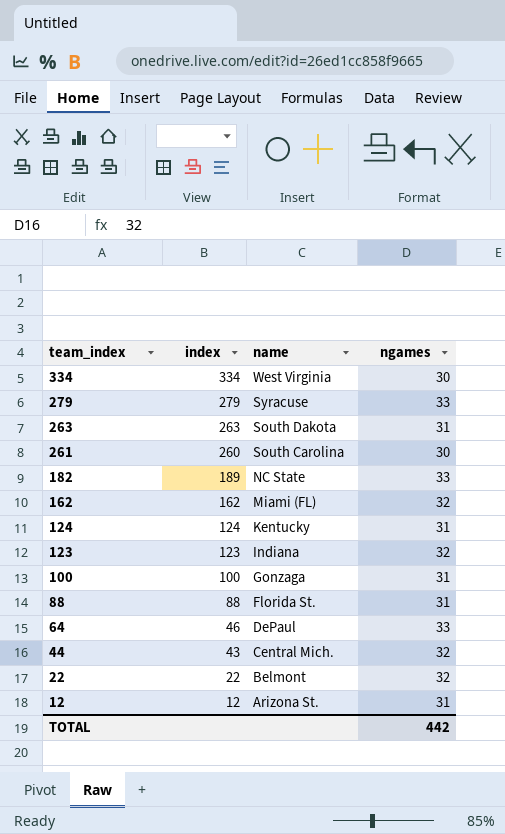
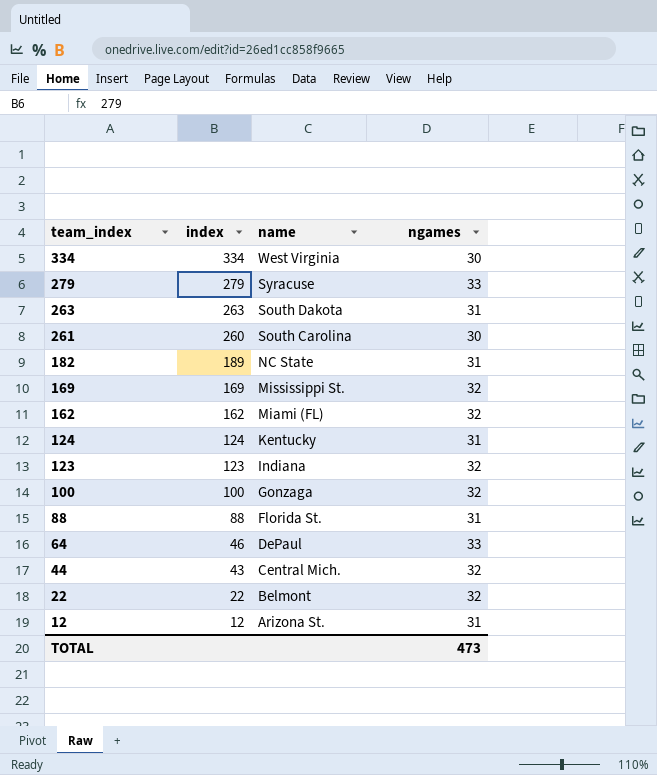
182 | ngames: 33 -> 31
row 169: none -> 169 | Mississippi St. | 32
100 | ngames: 31 -> 32
TOTAL | ngames: 442 -> 473

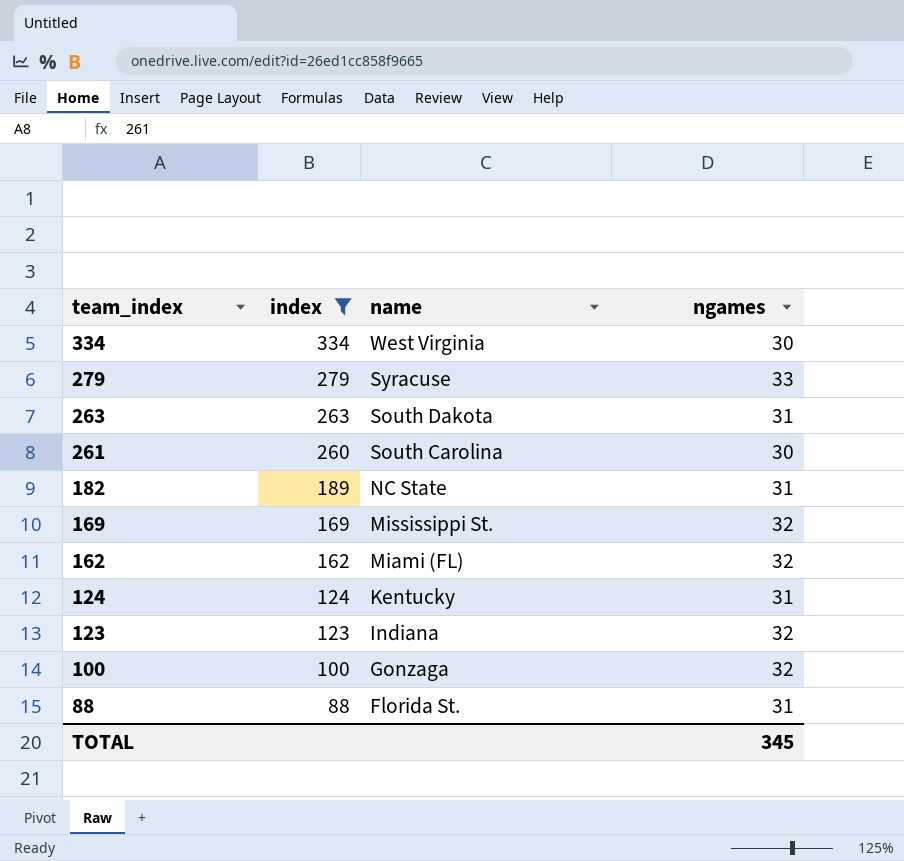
filter: none -> index >= 88
TOTAL | ngames: 473 -> 345

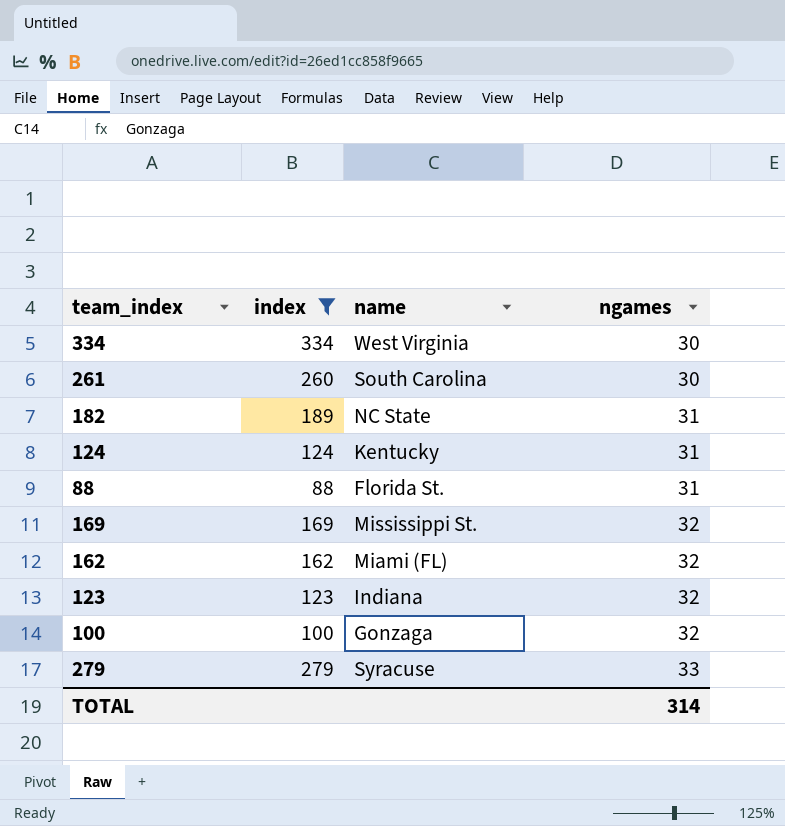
row order: team_index descending -> ngames ascending
row 263: 263 | South Dakota | 31 -> none
TOTAL | ngames: 345 -> 314

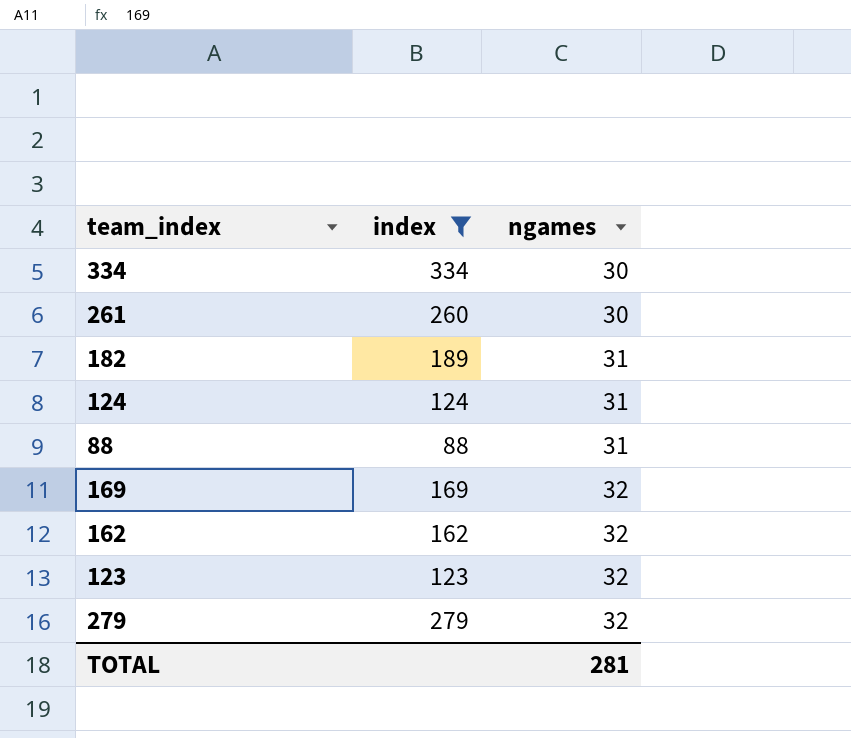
column name | position: 3 -> none
row 100: 100 | Gonzaga | 32 -> none
279 | ngames: 33 -> 32
TOTAL | ngames: 314 -> 281

